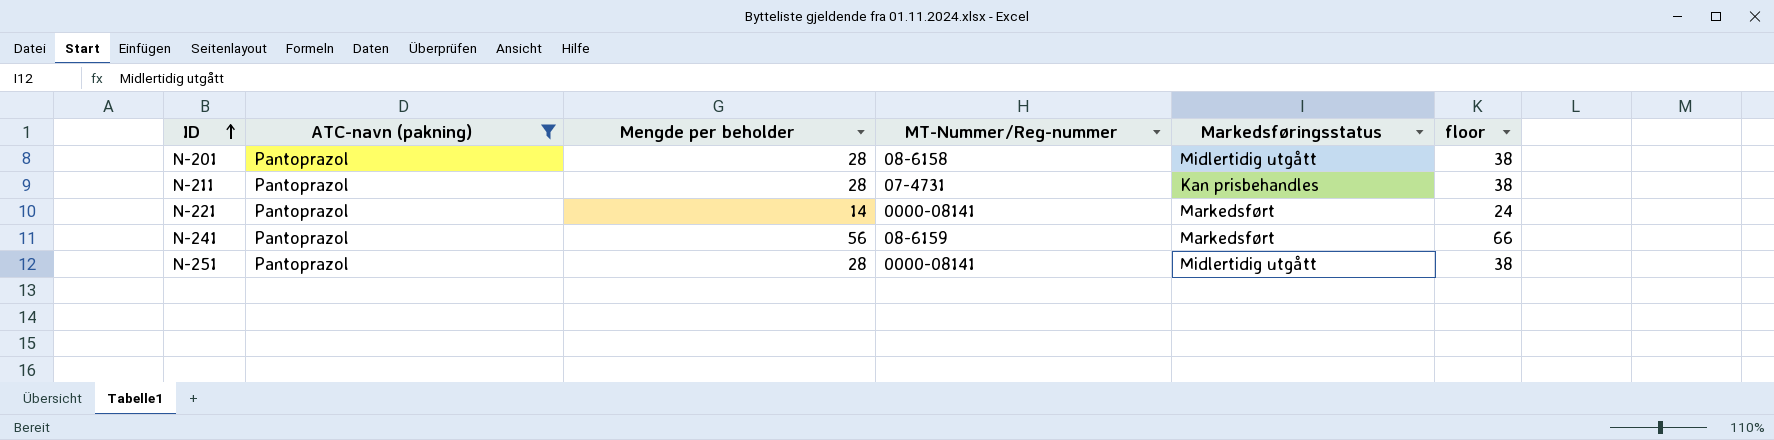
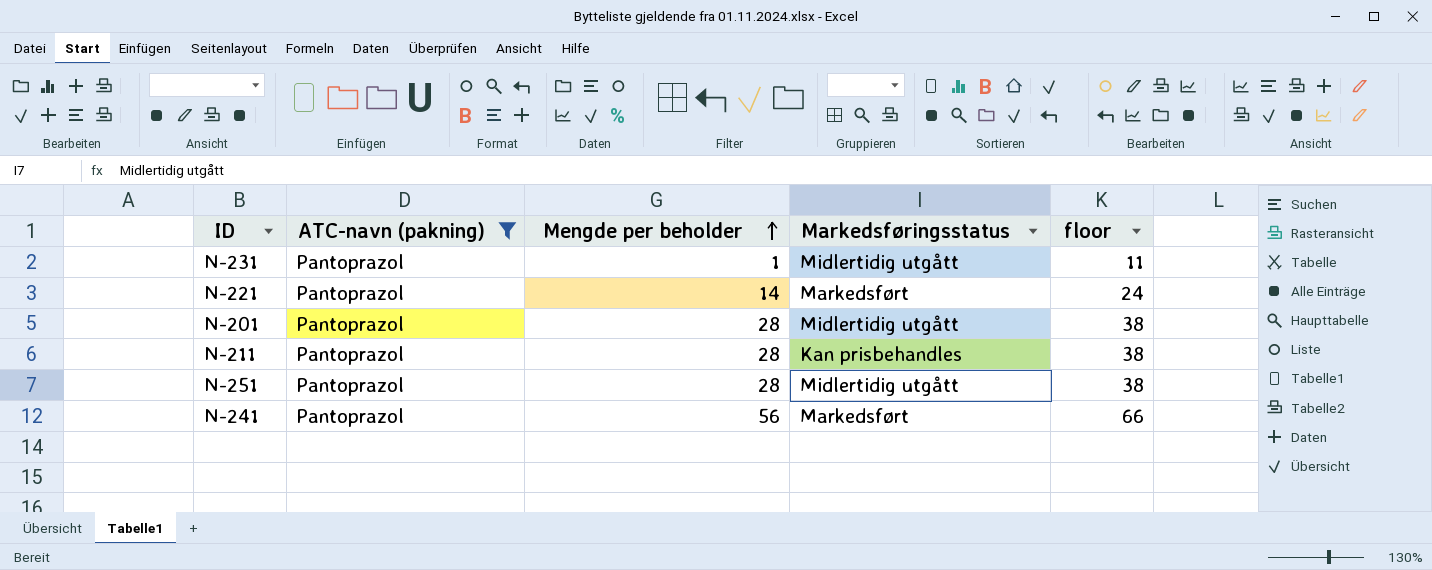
row order: ID ascending -> Mengde per beholder ascending
column MT-Nummer/Reg-nummer | position: 4 -> none
row N-231: none -> Pantoprazol | 1 | Midlertidig utgått | 11

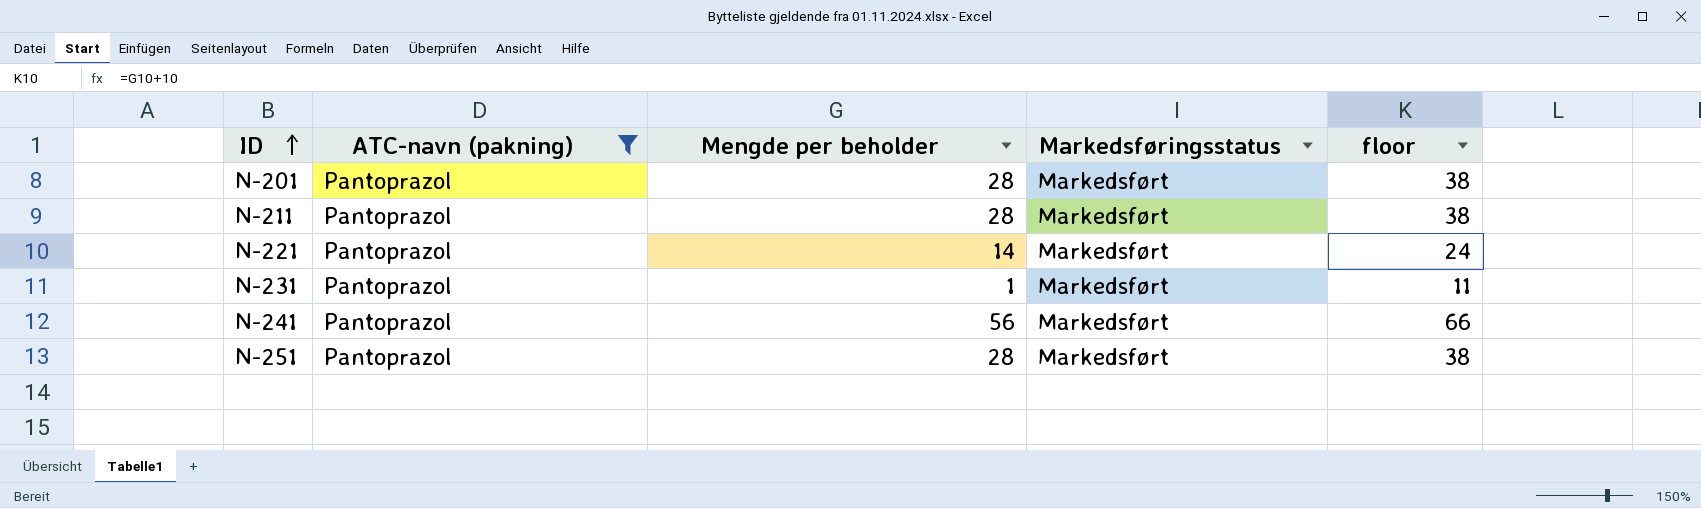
row order: Mengde per beholder ascending -> ID ascending
N-201 | Markedsføringsstatus: Midlertidig utgått -> Markedsført
N-211 | Markedsføringsstatus: Kan prisbehandles -> Markedsført
N-231 | Markedsføringsstatus: Midlertidig utgått -> Markedsført
N-251 | Markedsføringsstatus: Midlertidig utgått -> Markedsført

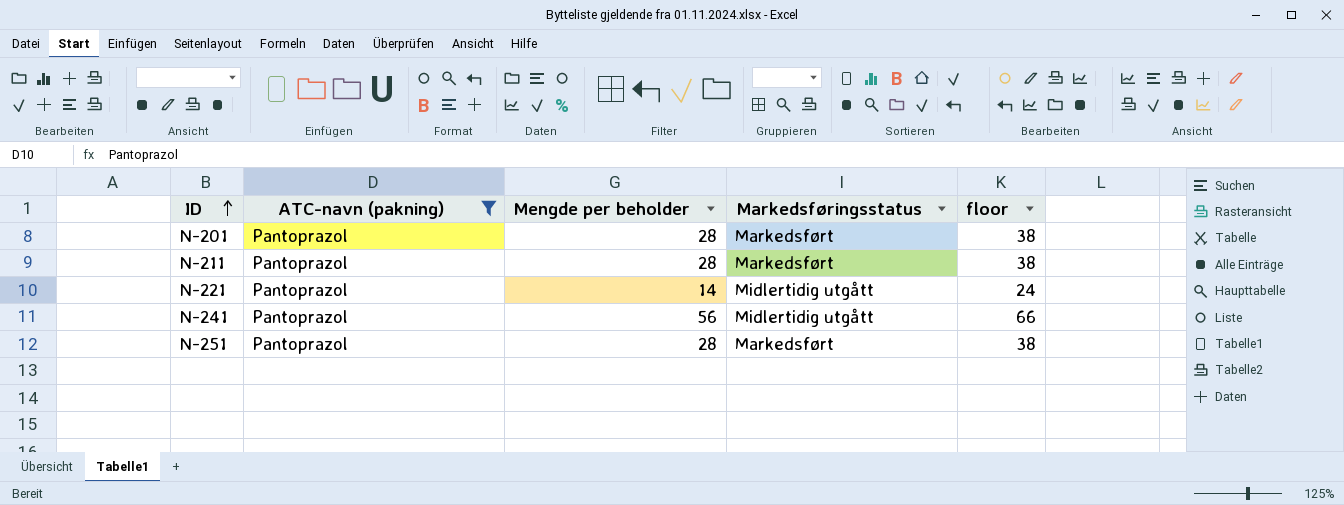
row N-231: Pantoprazol | 1 | Markedsført | 11 -> none
N-221 | Markedsføringsstatus: Markedsført -> Midlertidig utgått
N-241 | Markedsføringsstatus: Markedsført -> Midlertidig utgått

